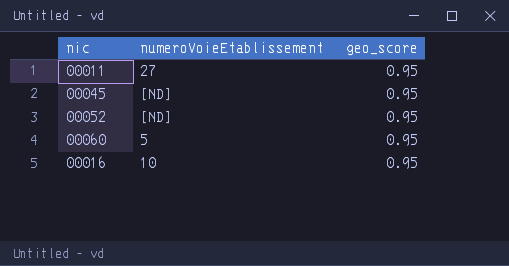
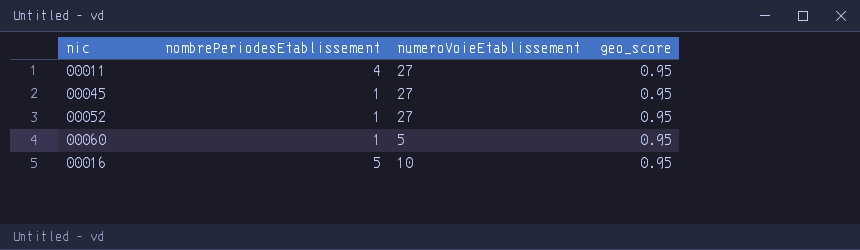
column nombrePeriodesEtablissement | position: none -> 2
00045 | numeroVoieEtablissement: [ND] -> 27
00052 | numeroVoieEtablissement: [ND] -> 27

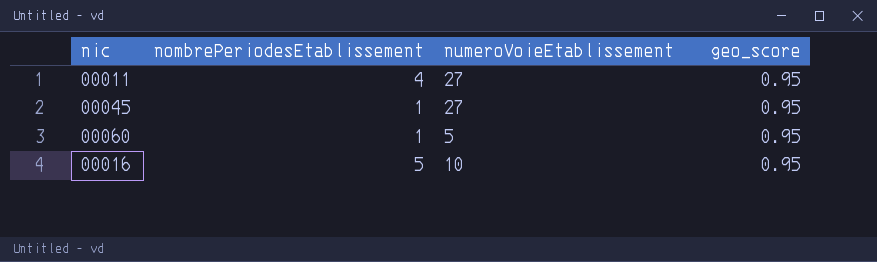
row 00052: 1 | 27 | 0.95 -> none

